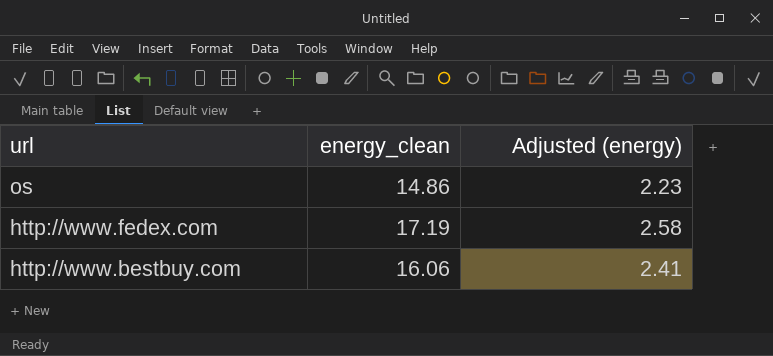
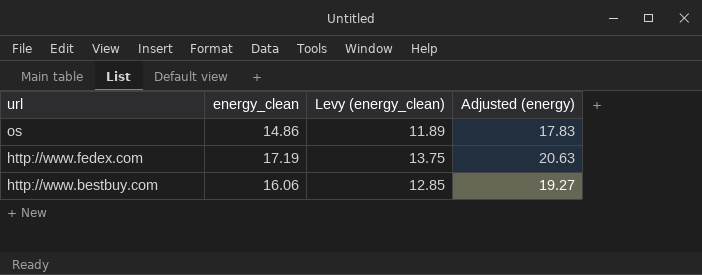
column Levy (energy_clean) | formula: none -> [energy_clean] * 0.8
column Adjusted (energy) | formula: [energy_clean] * 0.15 -> [energy_clean] * 1.2

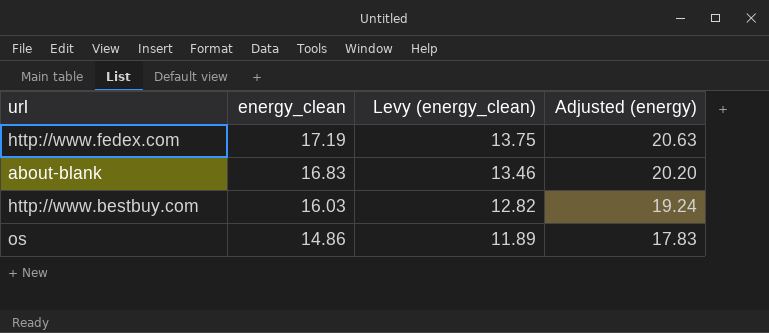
row order: url descending -> energy_clean descending
row about-blank: none -> 16.83 | 13.46 | 20.20
http://www.bestbuy.com | energy_clean: 16.06 -> 16.03
http://www.bestbuy.com | Levy (energy_clean): 12.85 -> 12.82
http://www.bestbuy.com | Adjusted (energy): 19.27 -> 19.24

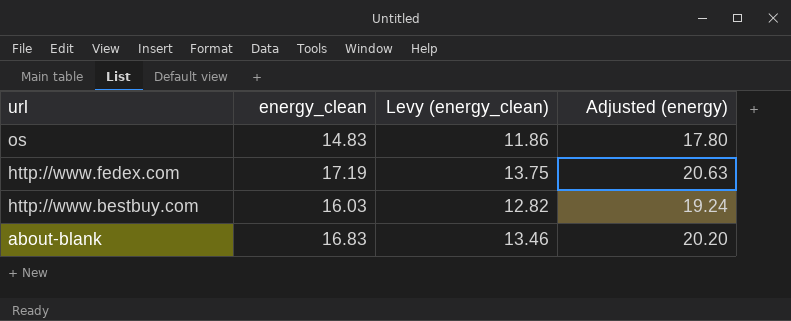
row order: energy_clean descending -> url descending
os | energy_clean: 14.86 -> 14.83
os | Levy (energy_clean): 11.89 -> 11.86
os | Adjusted (energy): 17.83 -> 17.80

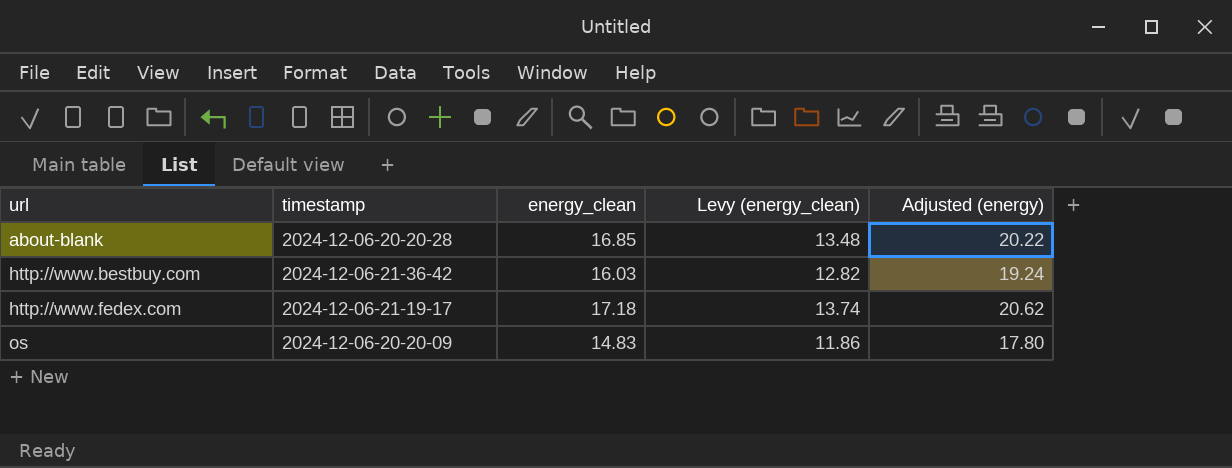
row order: url descending -> url ascending
column timestamp | position: none -> 2
about-blank | energy_clean: 16.83 -> 16.85
about-blank | Levy (energy_clean): 13.46 -> 13.48
about-blank | Adjusted (energy): 20.20 -> 20.22
http://www.fedex.com | energy_clean: 17.19 -> 17.18
http://www.fedex.com | Levy (energy_clean): 13.75 -> 13.74
http://www.fedex.com | Adjusted (energy): 20.63 -> 20.62

